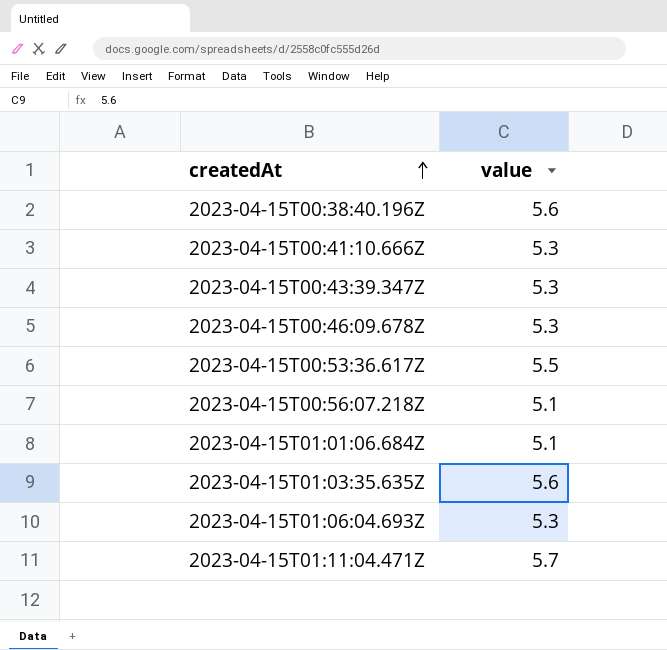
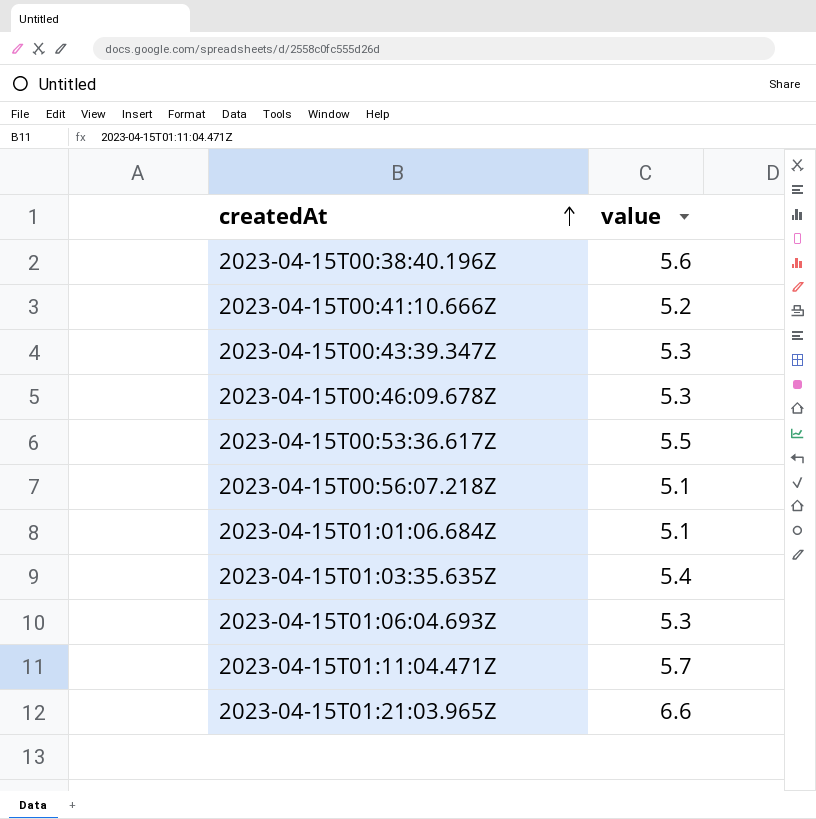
2023-04-15T00:41:10.666Z | value: 5.3 -> 5.2
2023-04-15T01:03:35.635Z | value: 5.6 -> 5.4
row 2023-04-15T01:21:03.965Z: none -> 6.6

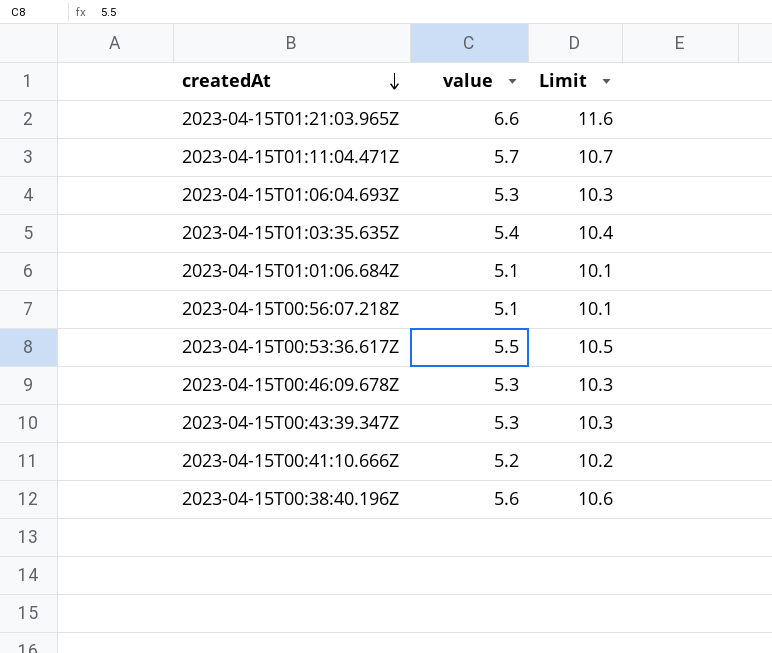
row order: createdAt ascending -> createdAt descending
column Limit | formula: none -> [value] + 5

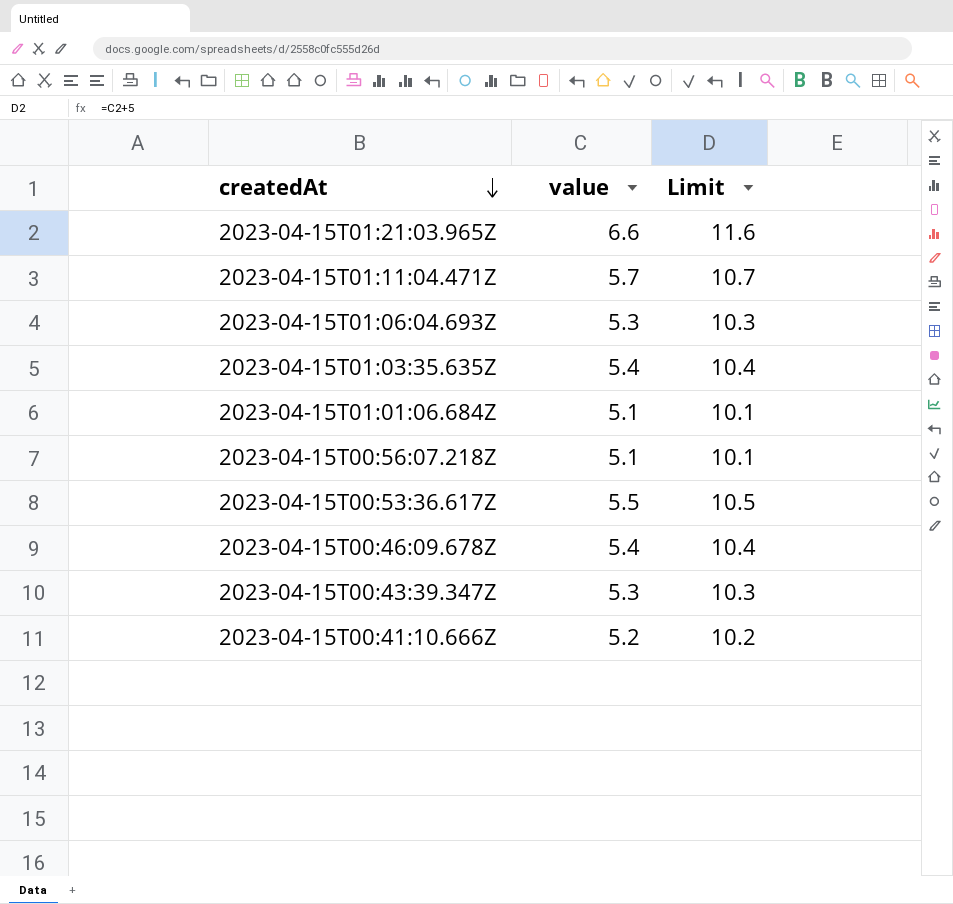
row 2023-04-15T00:38:40.196Z: 5.6 | 10.6 -> none
2023-04-15T00:46:09.678Z | value: 5.3 -> 5.4
2023-04-15T00:46:09.678Z | Limit: 10.3 -> 10.4

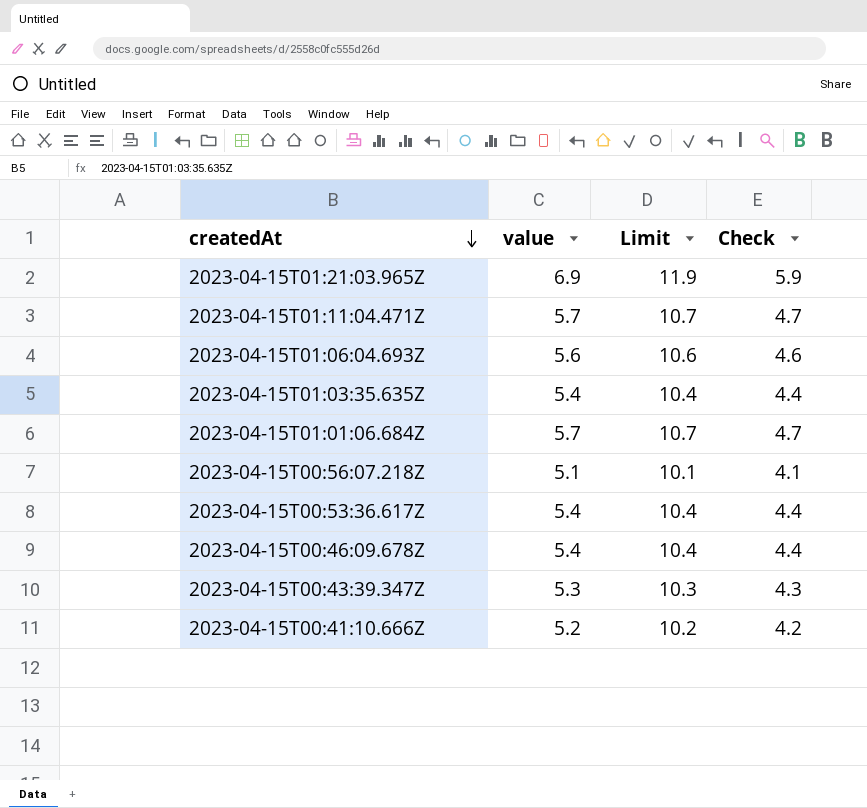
column Check | formula: none -> [value] - 1
2023-04-15T01:21:03.965Z | value: 6.6 -> 6.9
2023-04-15T01:21:03.965Z | Limit: 11.6 -> 11.9
2023-04-15T01:06:04.693Z | value: 5.3 -> 5.6
2023-04-15T01:06:04.693Z | Limit: 10.3 -> 10.6
2023-04-15T01:01:06.684Z | value: 5.1 -> 5.7
2023-04-15T01:01:06.684Z | Limit: 10.1 -> 10.7
2023-04-15T00:53:36.617Z | value: 5.5 -> 5.4
2023-04-15T00:53:36.617Z | Limit: 10.5 -> 10.4

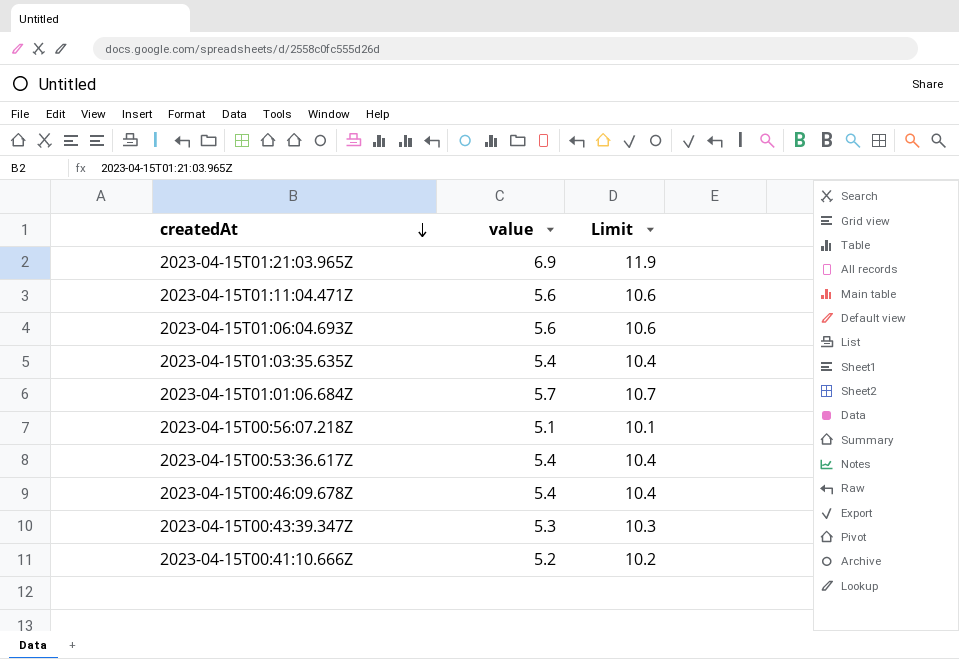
column Check | formula: [value] - 1 -> none
2023-04-15T01:11:04.471Z | value: 5.7 -> 5.6
2023-04-15T01:11:04.471Z | Limit: 10.7 -> 10.6

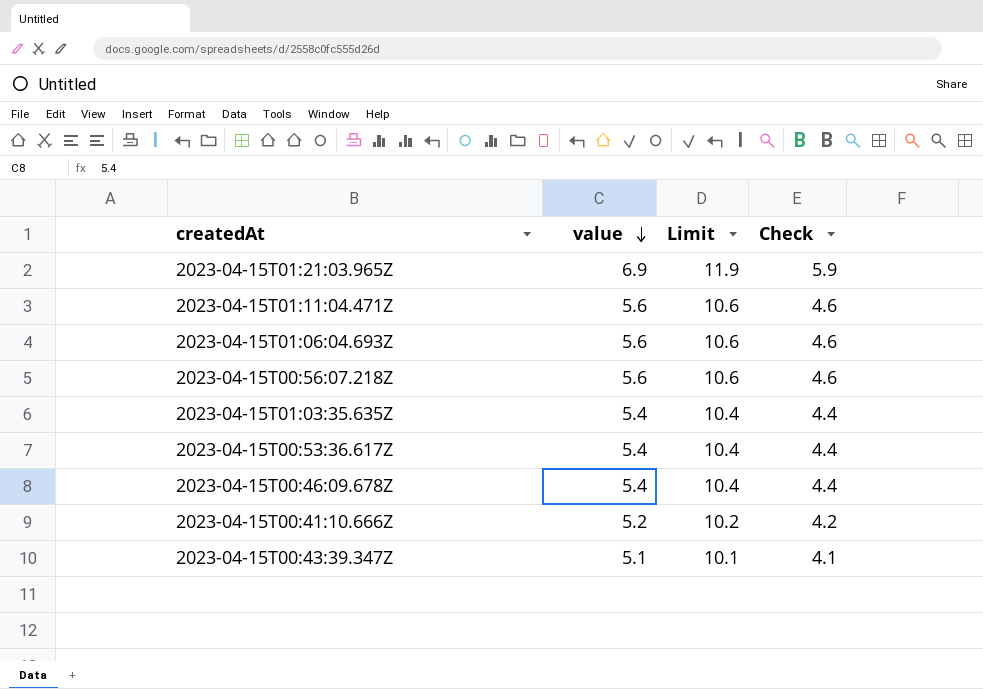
row order: createdAt descending -> value descending
column Check | formula: none -> [value] - 1
row 2023-04-15T01:01:06.684Z: 5.7 | 10.7 -> none
2023-04-15T00:56:07.218Z | value: 5.1 -> 5.6
2023-04-15T00:56:07.218Z | Limit: 10.1 -> 10.6
2023-04-15T00:43:39.347Z | value: 5.3 -> 5.1
2023-04-15T00:43:39.347Z | Limit: 10.3 -> 10.1

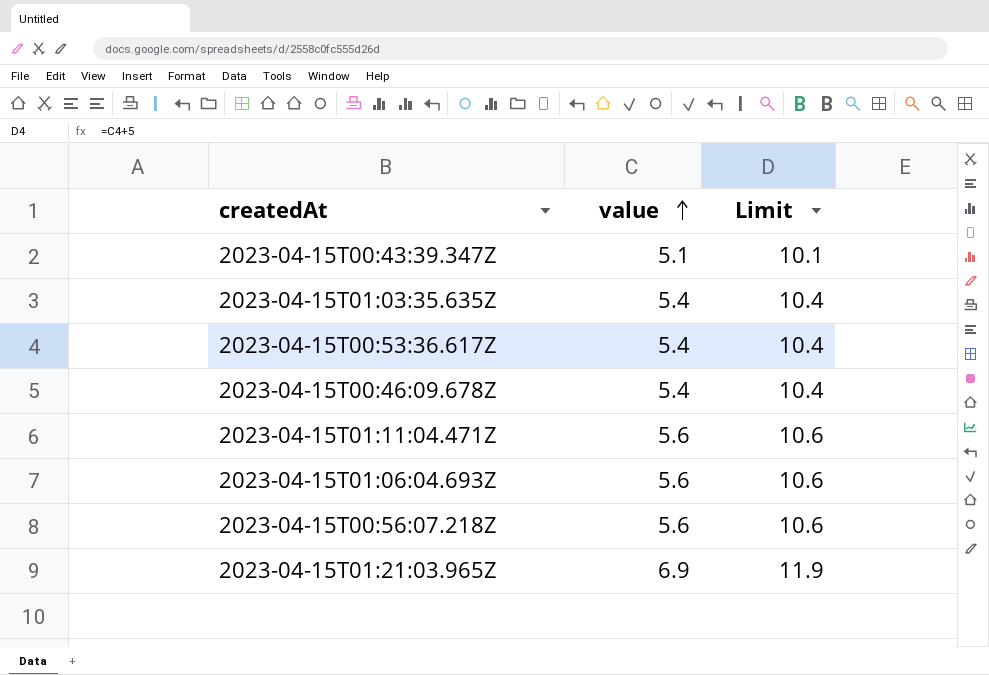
row order: value descending -> value ascending
column Check | formula: [value] - 1 -> none
row 2023-04-15T00:41:10.666Z: 5.2 | 10.2 | 4.2 -> none

